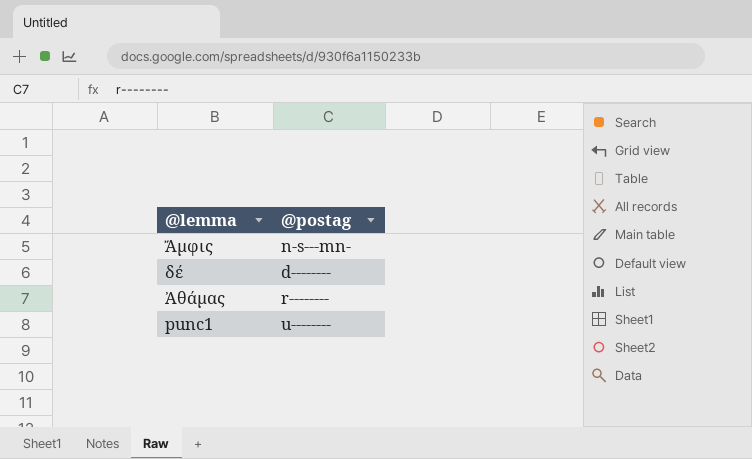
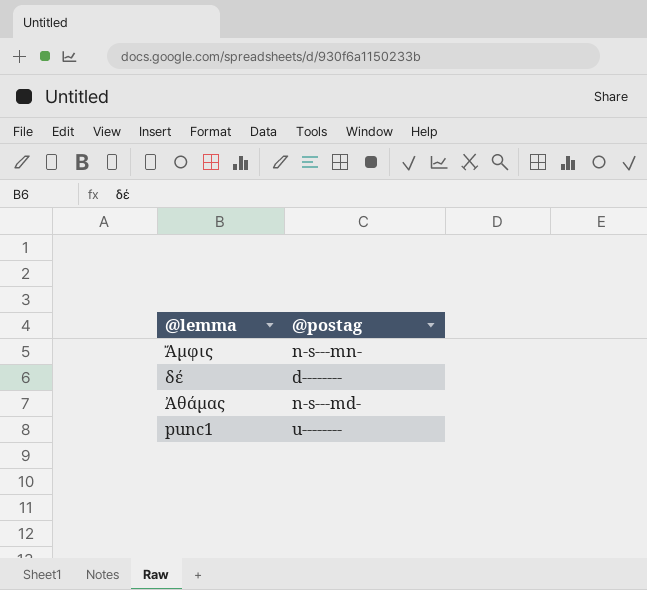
Ἀθάμας | @postag: r-------- -> n-s---md-

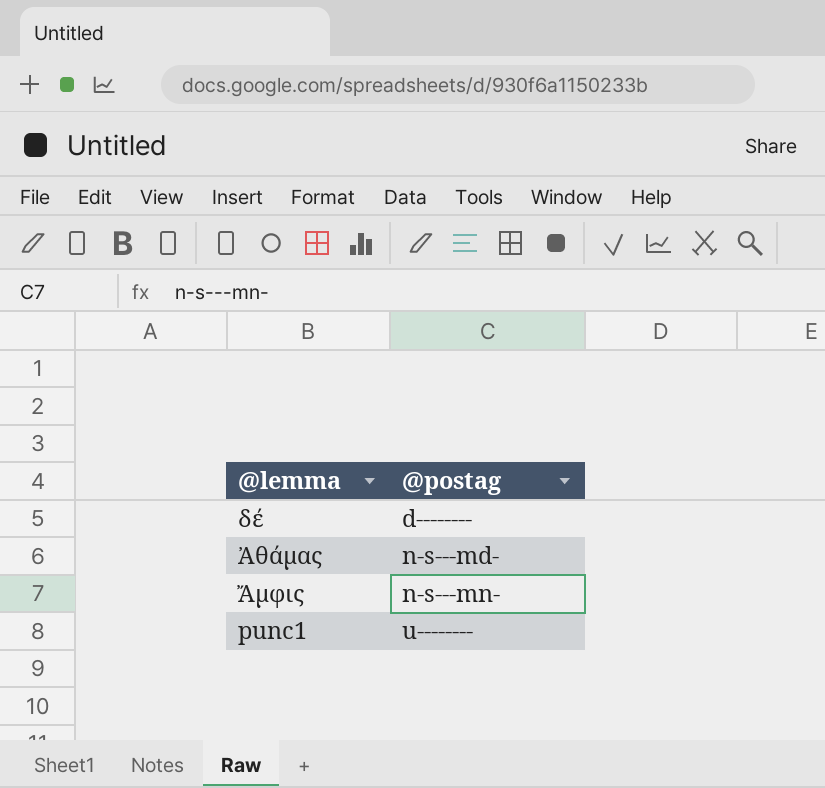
row order: none -> @postag ascending

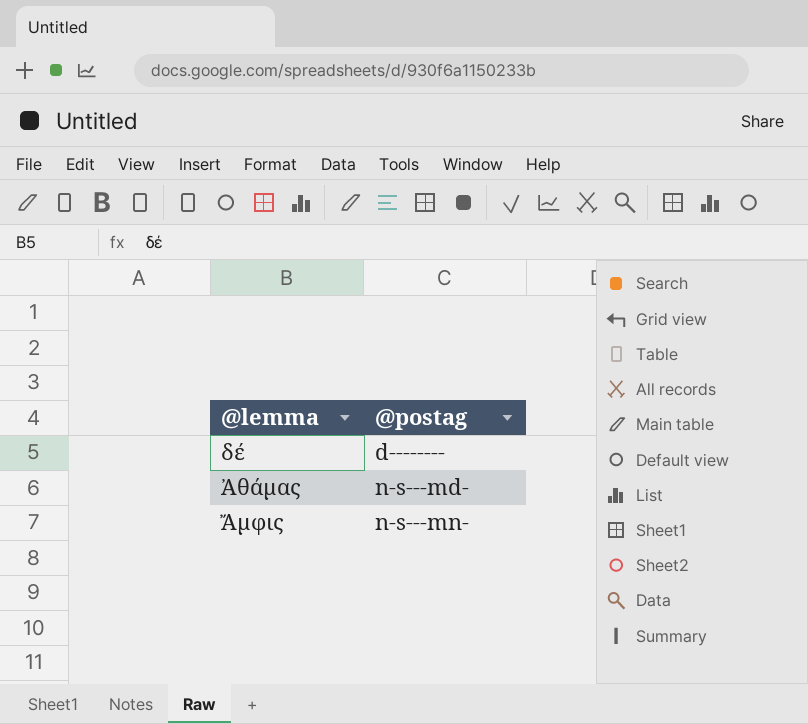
row punc1: u-------- -> none

